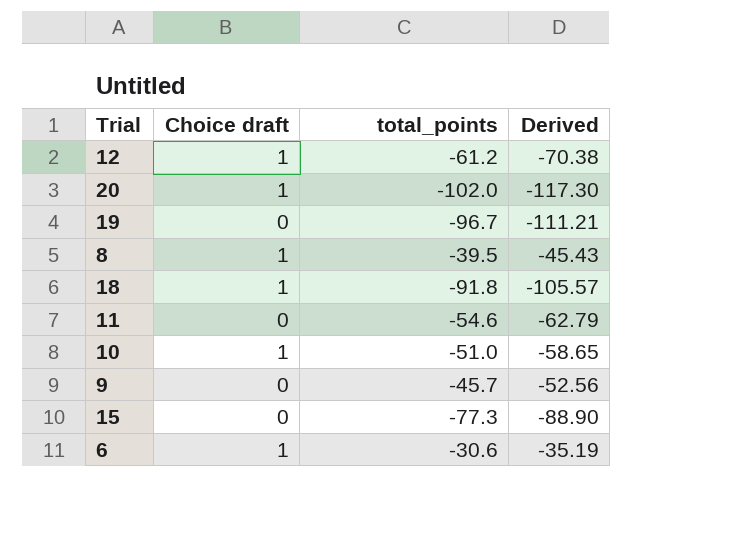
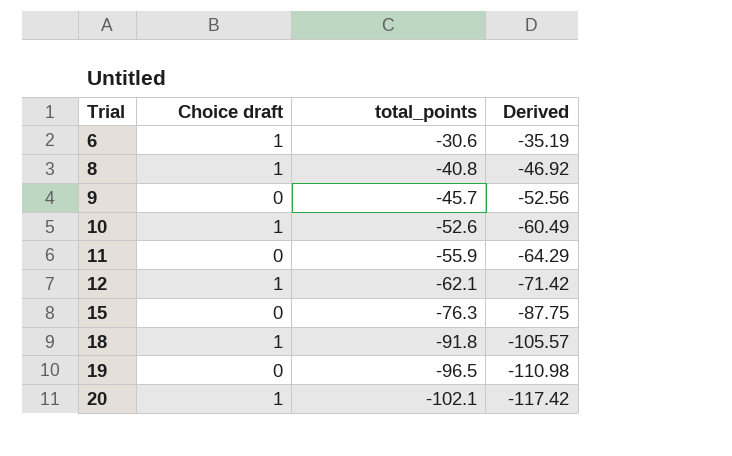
row order: none -> Trial ascending
8 | total_points: -39.5 -> -40.8
8 | Derived: -45.43 -> -46.92
10 | total_points: -51.0 -> -52.6
10 | Derived: -58.65 -> -60.49
11 | total_points: -54.6 -> -55.9
11 | Derived: -62.79 -> -64.29
12 | total_points: -61.2 -> -62.1
12 | Derived: -70.38 -> -71.42
15 | total_points: -77.3 -> -76.3
15 | Derived: -88.90 -> -87.75
19 | total_points: -96.7 -> -96.5
19 | Derived: -111.21 -> -110.98
20 | total_points: -102.0 -> -102.1
20 | Derived: -117.30 -> -117.42

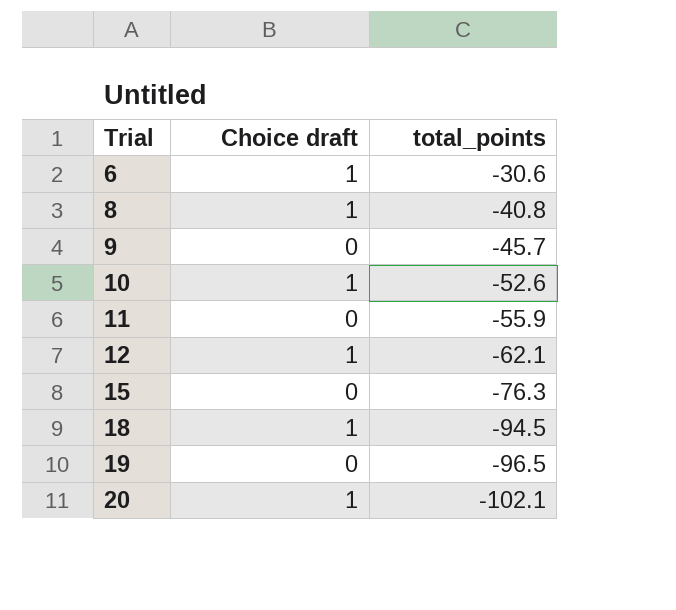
column Derived | formula: [total_points] * 1.15 -> none
18 | total_points: -91.8 -> -94.5

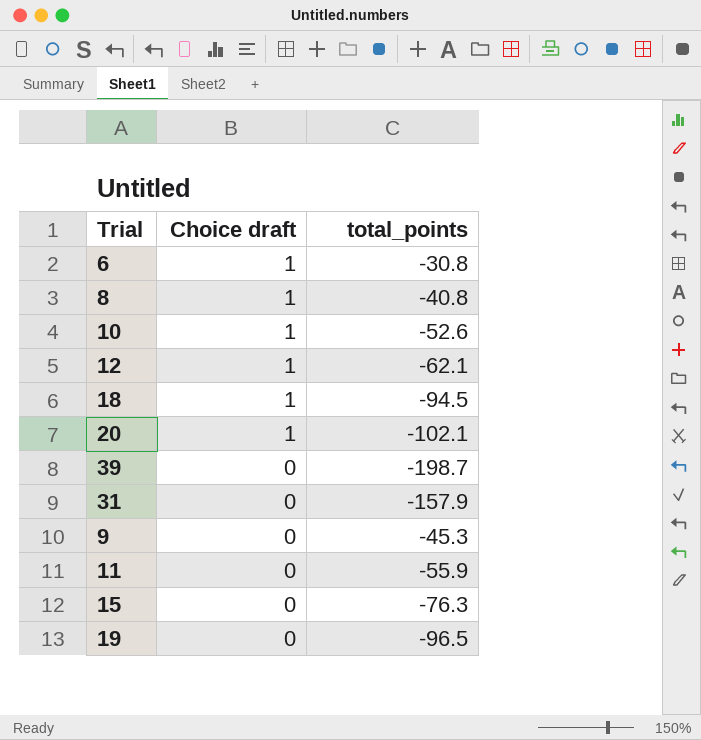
row order: Trial ascending -> Choice draft descending
6 | total_points: -30.6 -> -30.8
row 39: none -> 0 | -198.7
row 31: none -> 0 | -157.9
9 | total_points: -45.7 -> -45.3

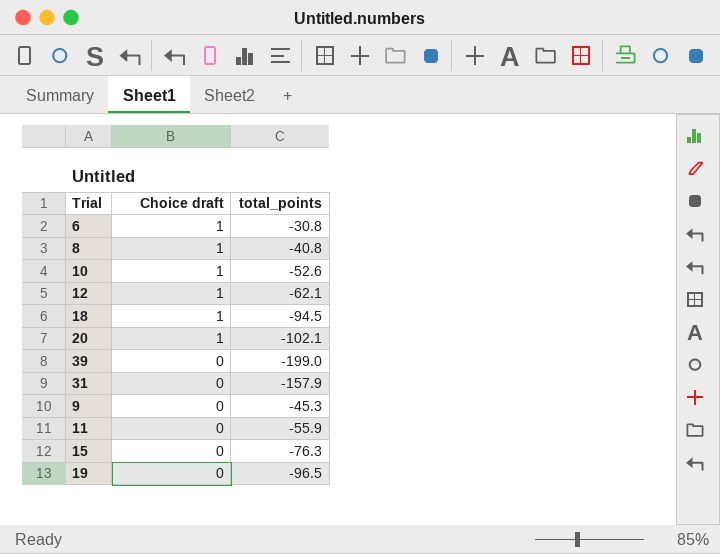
39 | total_points: -198.7 -> -199.0

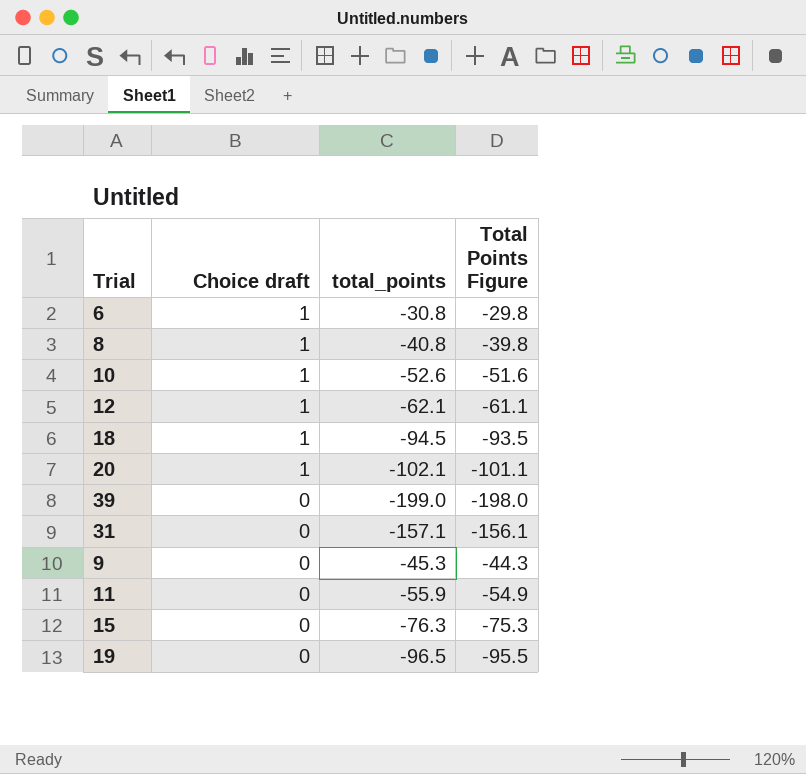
column Total Points Figure | formula: none -> [total_points] + 1
31 | total_points: -157.9 -> -157.1

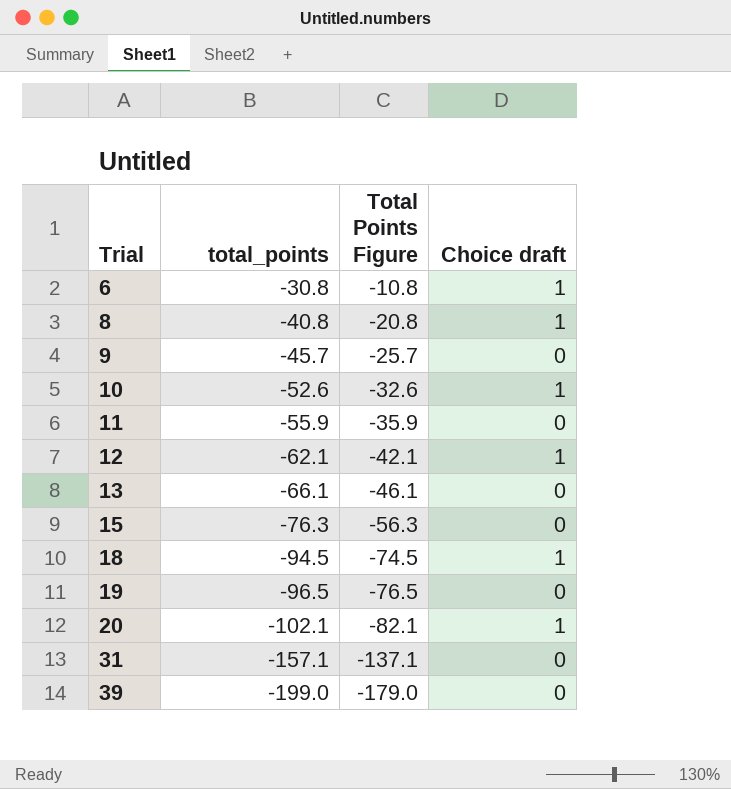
row order: Choice draft descending -> Trial ascending
column Total Points Figure | formula: [total_points] + 1 -> [total_points] + 20
column Choice draft | position: 2 -> 4
9 | total_points: -45.3 -> -45.7
row 13: none -> -66.1 | -46.1 | 0

